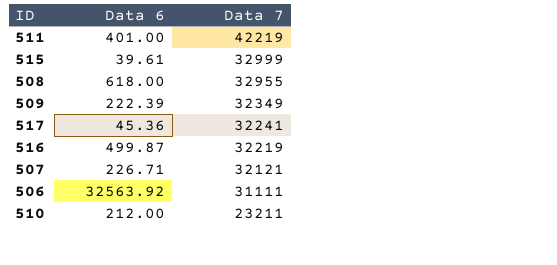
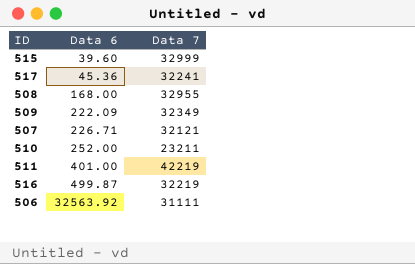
row order: Data 7 descending -> Data 6 ascending
515 | Data 6: 39.61 -> 39.60
508 | Data 6: 618.00 -> 168.00
509 | Data 6: 222.39 -> 222.09
510 | Data 6: 212.00 -> 252.00

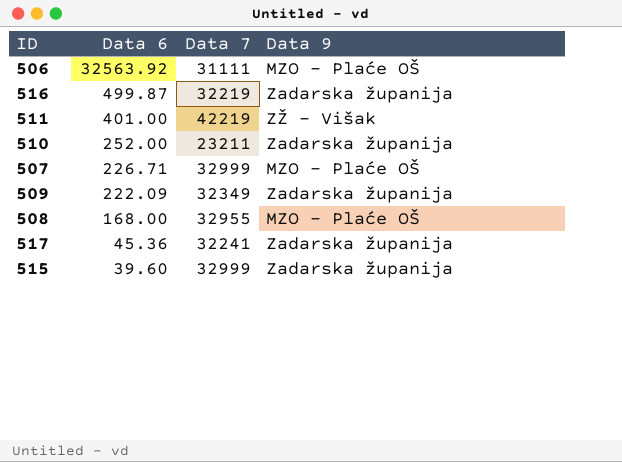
row order: Data 6 ascending -> Data 6 descending
column Data 9 | position: none -> 4
507 | Data 7: 32121 -> 32999

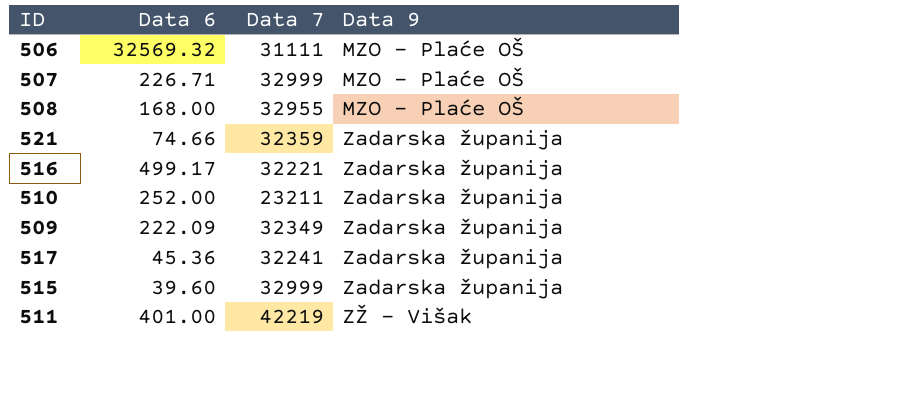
row order: Data 6 descending -> Data 9 ascending
506 | Data 6: 32563.92 -> 32569.32
row 521: none -> 74.66 | 32359 | Zadarska županija
516 | Data 6: 499.87 -> 499.17
516 | Data 7: 32219 -> 32221

